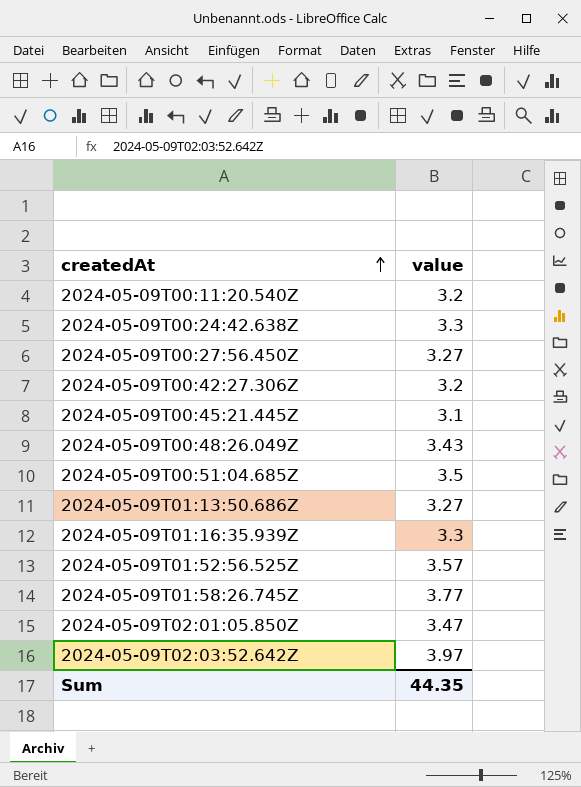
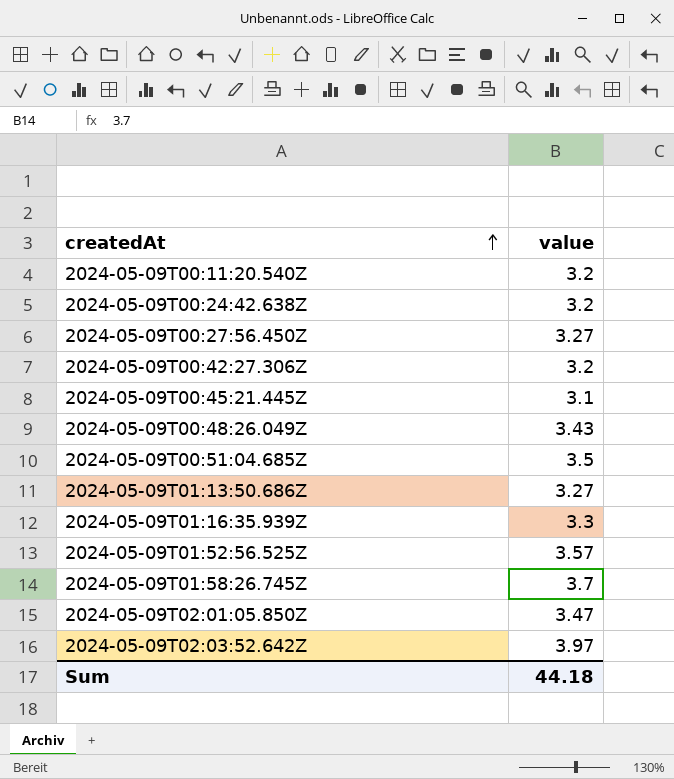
2024-05-09T00:24:42.638Z | value: 3.3 -> 3.2
2024-05-09T01:58:26.745Z | value: 3.77 -> 3.7
Sum | value: 44.35 -> 44.18

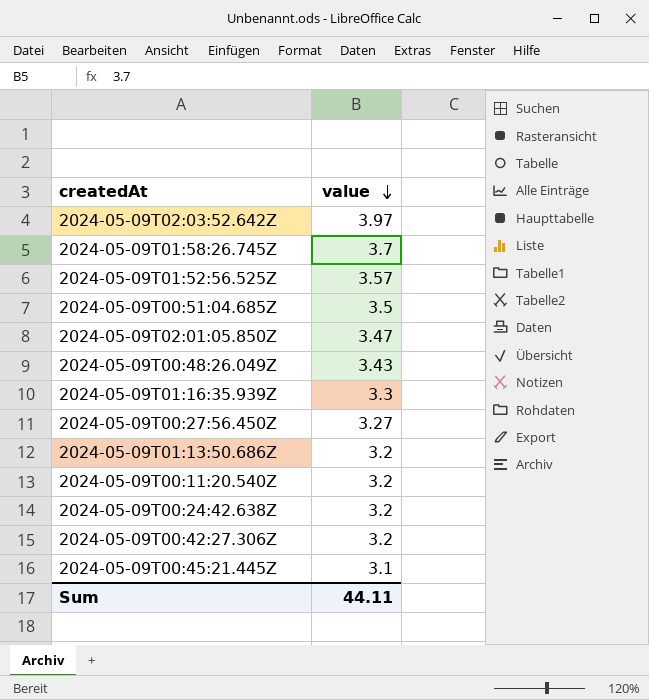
row order: createdAt ascending -> value descending
2024-05-09T01:13:50.686Z | value: 3.27 -> 3.2
Sum | value: 44.18 -> 44.11

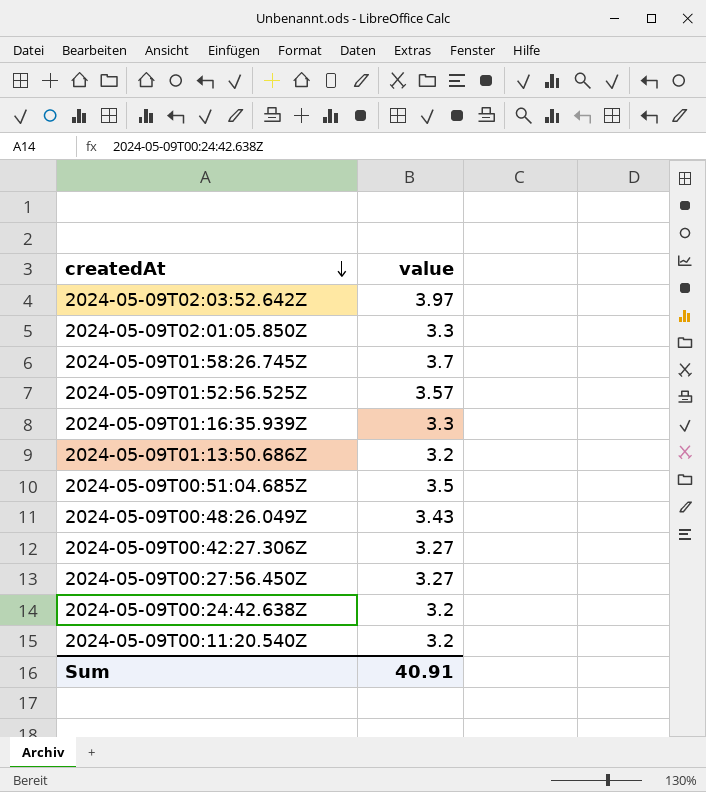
row order: value descending -> createdAt descending
row 2024-05-09T00:45:21.445Z: 3.1 -> none
2024-05-09T02:01:05.850Z | value: 3.47 -> 3.3
2024-05-09T00:42:27.306Z | value: 3.2 -> 3.27
Sum | value: 44.11 -> 40.91

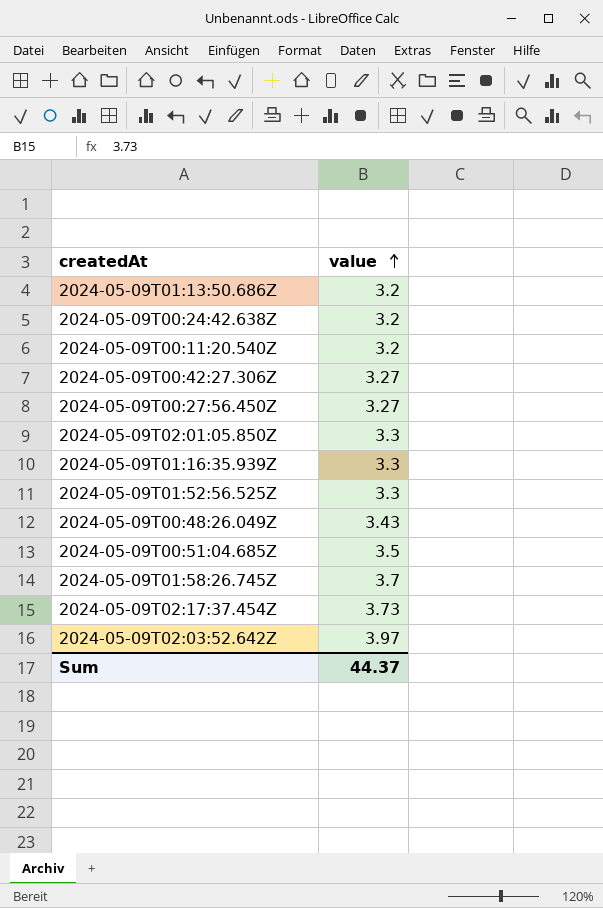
row order: createdAt descending -> value ascending
2024-05-09T01:52:56.525Z | value: 3.57 -> 3.3
row 2024-05-09T02:17:37.454Z: none -> 3.73
Sum | value: 40.91 -> 44.37

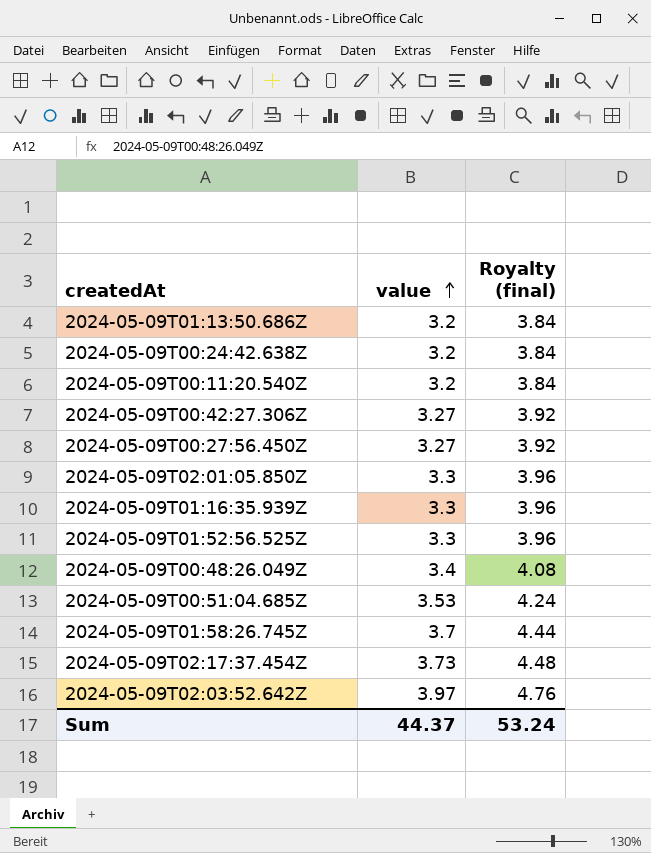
column Royalty (final) | formula: none -> [value] * 1.2
2024-05-09T00:48:26.049Z | value: 3.43 -> 3.4
2024-05-09T00:51:04.685Z | value: 3.5 -> 3.53

